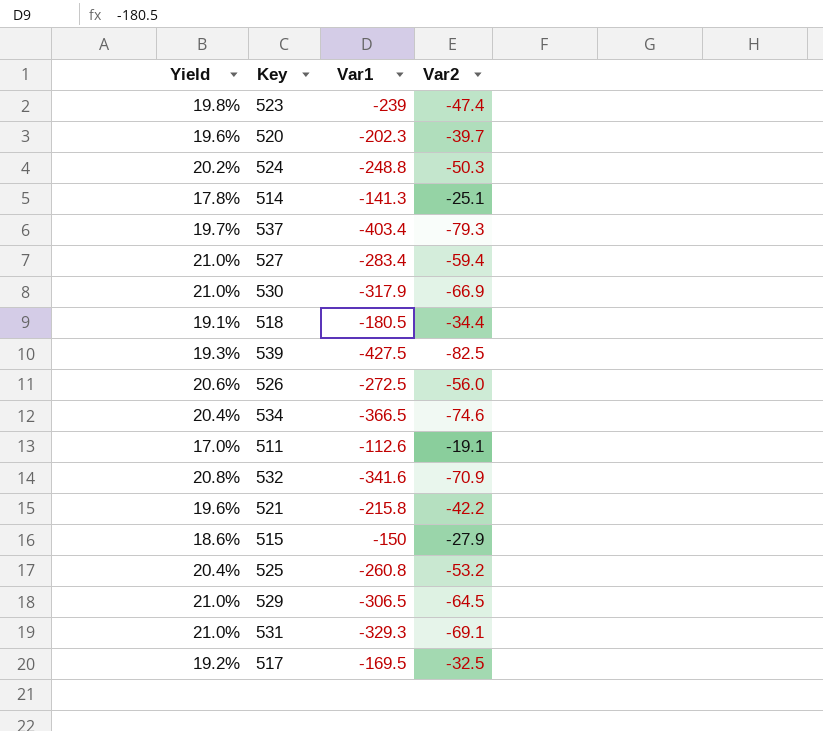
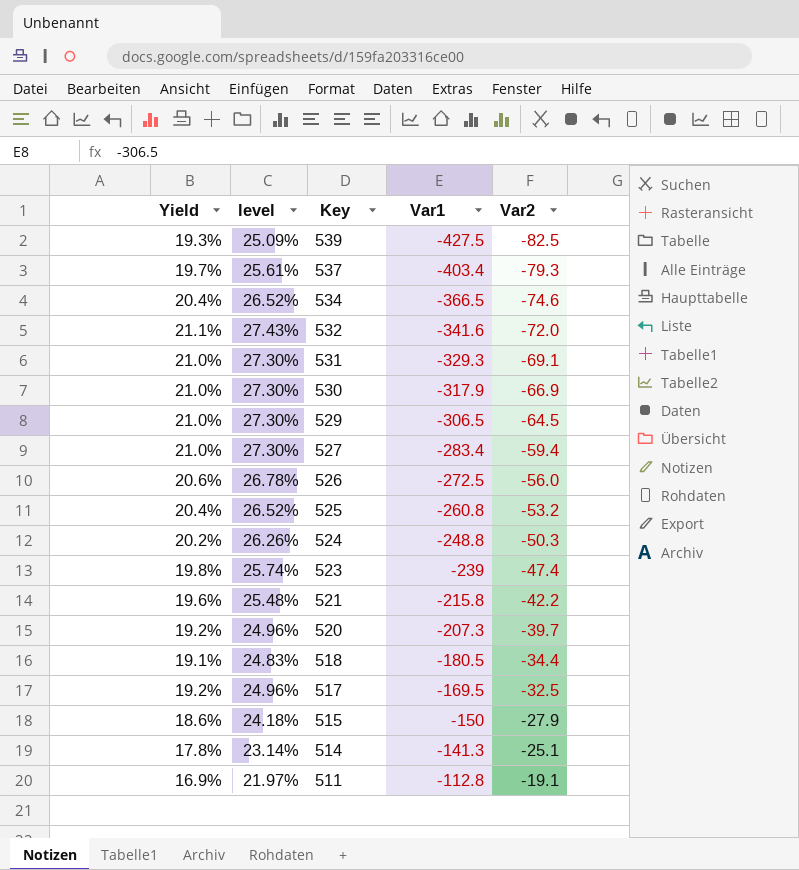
row order: none -> Key descending
column level | formula: none -> [Yield] * 1.3
532 | Yield: 20.8% -> 21.1%
532 | Var2: -70.9 -> -72.0
520 | Yield: 19.6% -> 19.2%
520 | Var1: -202.3 -> -207.3
511 | Yield: 17.0% -> 16.9%
511 | Var1: -112.6 -> -112.8

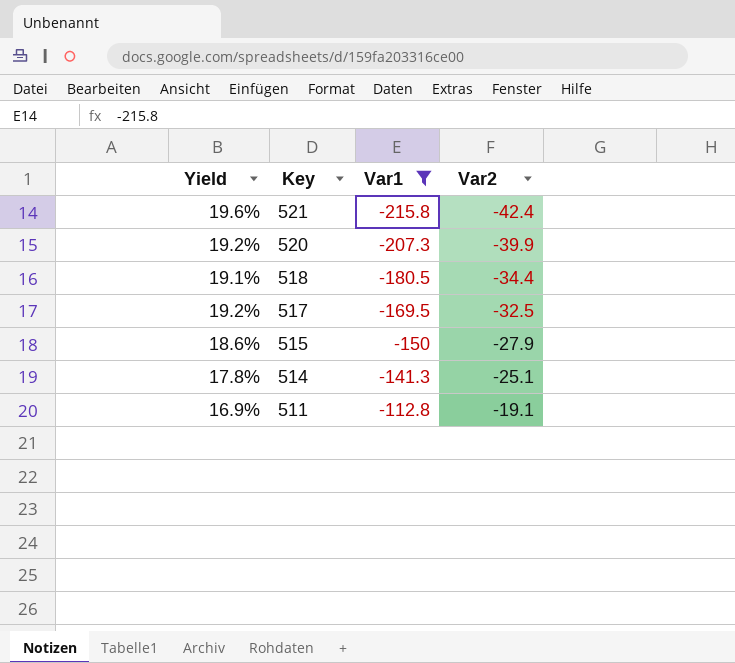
filter: none -> Var1 >= -215.8
column level | formula: [Yield] * 1.3 -> none
521 | Var2: -42.2 -> -42.4
520 | Var2: -39.7 -> -39.9

